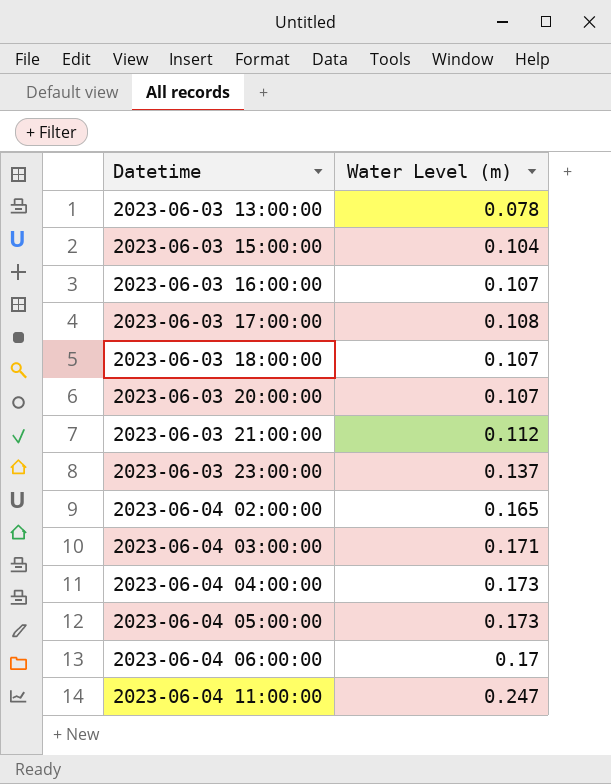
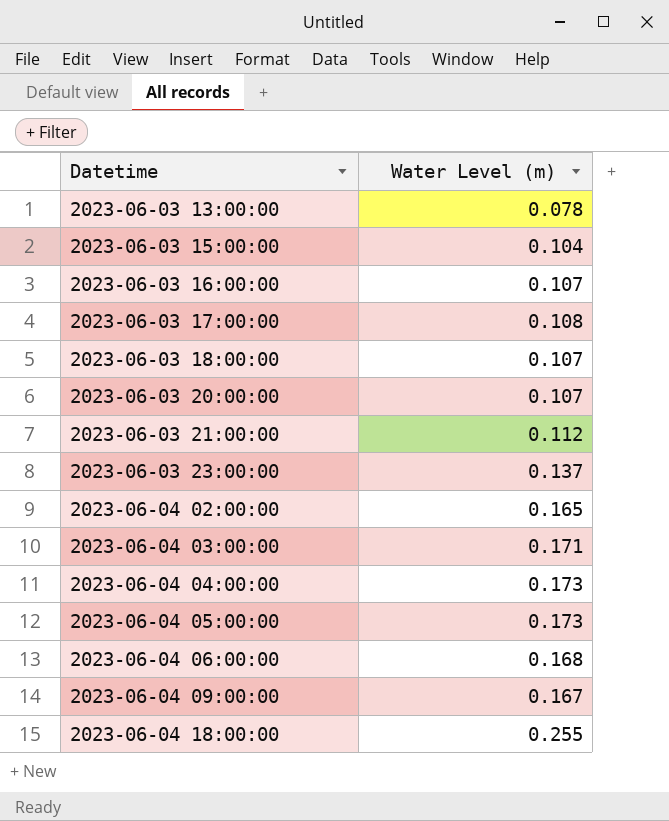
row 2023-06-04 11:00:00: 0.247 -> none
2023-06-04 06:00:00 | Water Level (m): 0.17 -> 0.168
row 2023-06-04 09:00:00: none -> 0.167
row 2023-06-04 18:00:00: none -> 0.255

